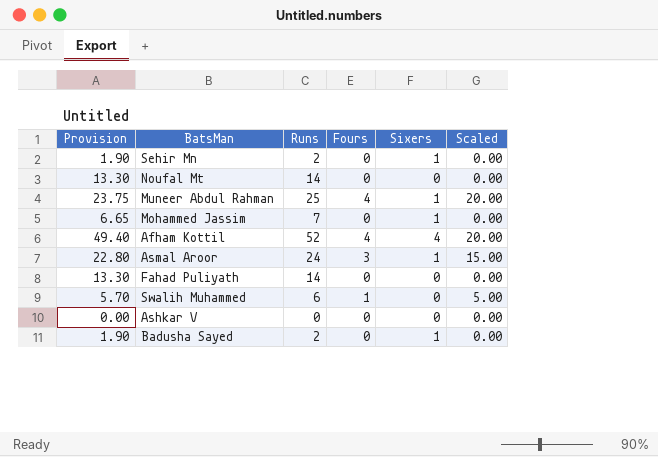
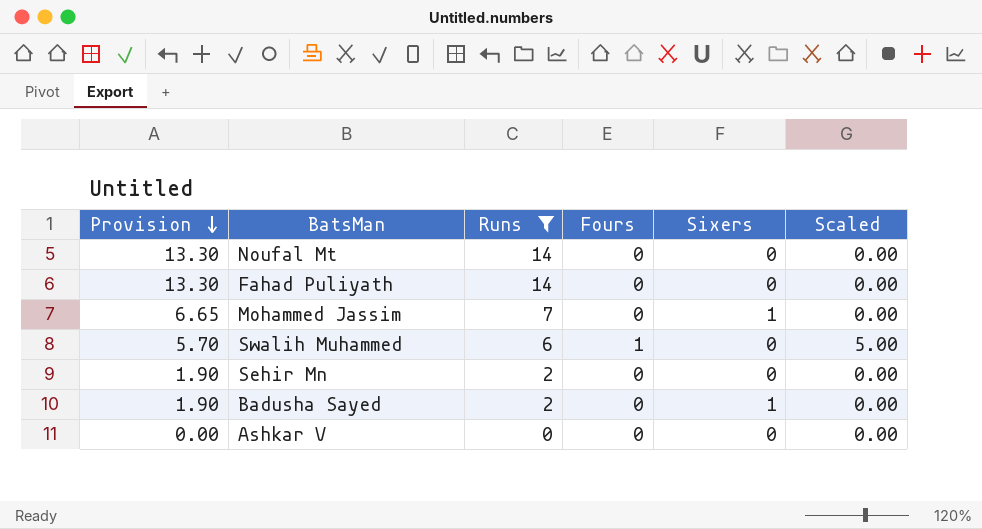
filter: none -> Runs <= 14
row order: none -> Provision descending
Sehir Mn | Sixers: 1 -> 0

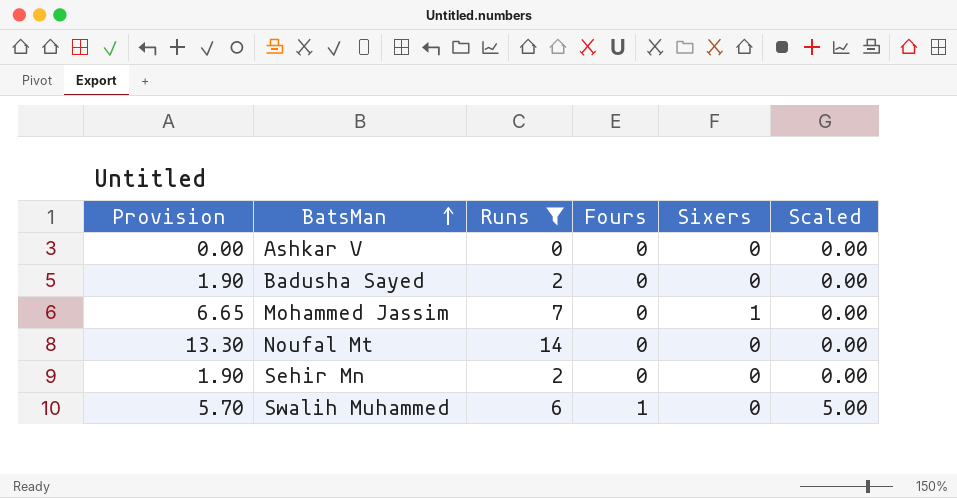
row order: Provision descending -> BatsMan ascending
row Fahad Puliyath: 13.30 | 14 | 0 | 0 | 0.00 -> none
Badusha Sayed | Sixers: 1 -> 0

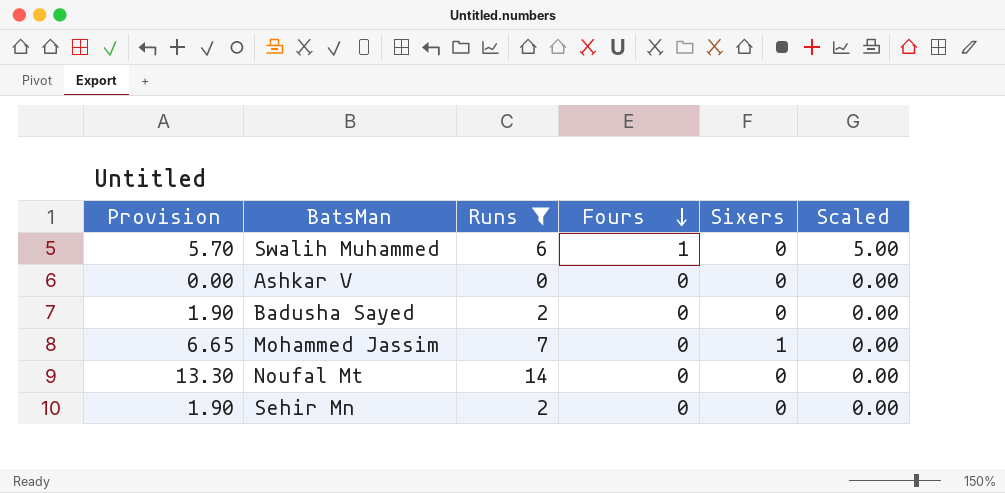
row order: BatsMan ascending -> Fours descending

